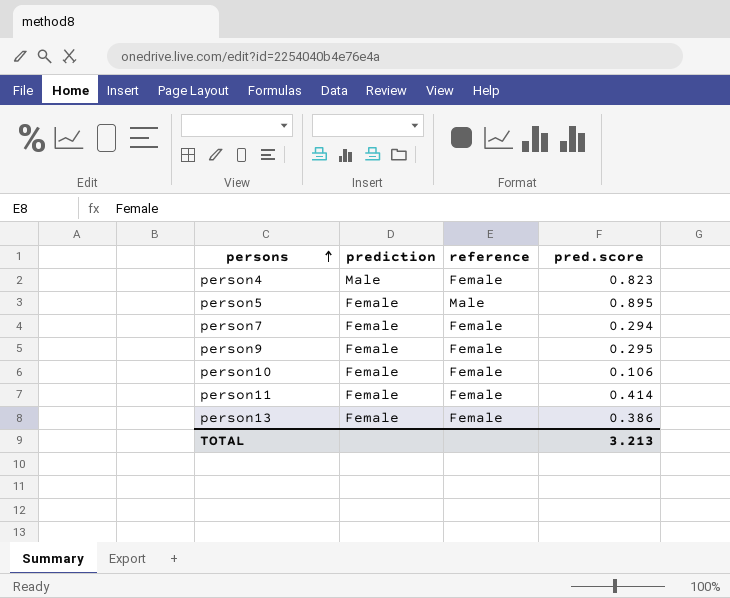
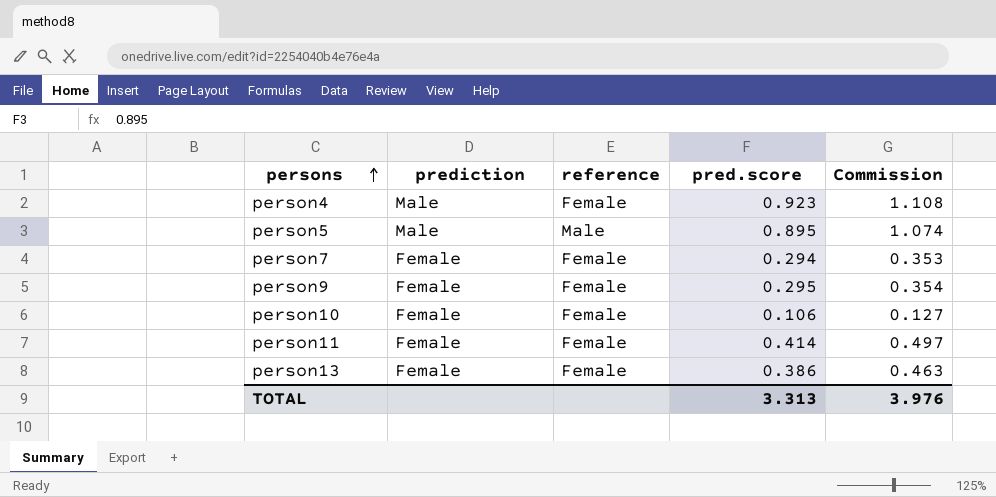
column Commission | formula: none -> [pred.score] * 1.2
person4 | pred.score: 0.823 -> 0.923
person5 | prediction: Female -> Male
TOTAL | pred.score: 3.213 -> 3.313

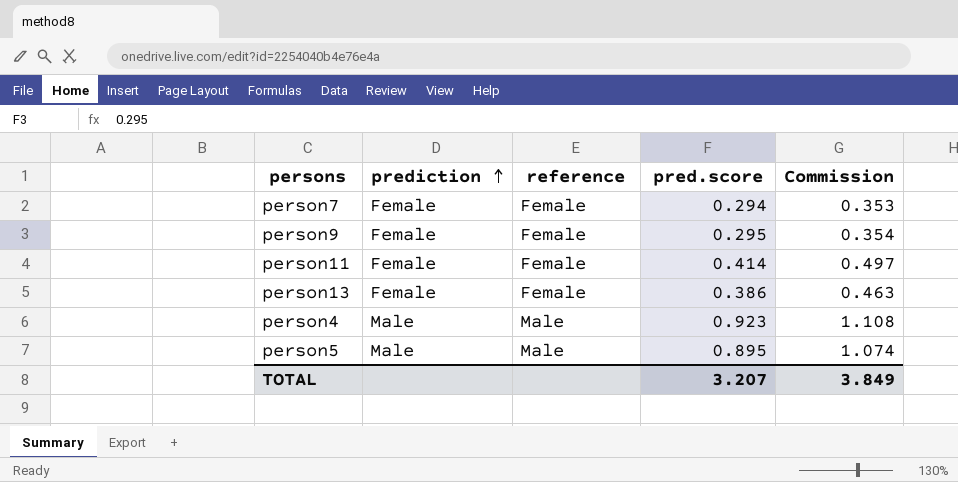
row order: persons ascending -> prediction ascending
row person10: Female | Female | 0.106 | 0.127 -> none
person4 | reference: Female -> Male
TOTAL | pred.score: 3.313 -> 3.207
TOTAL | Commission: 3.976 -> 3.849

